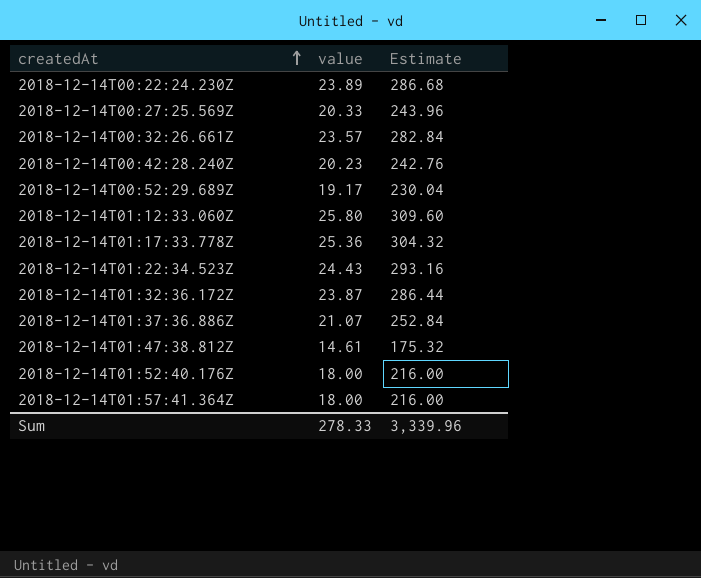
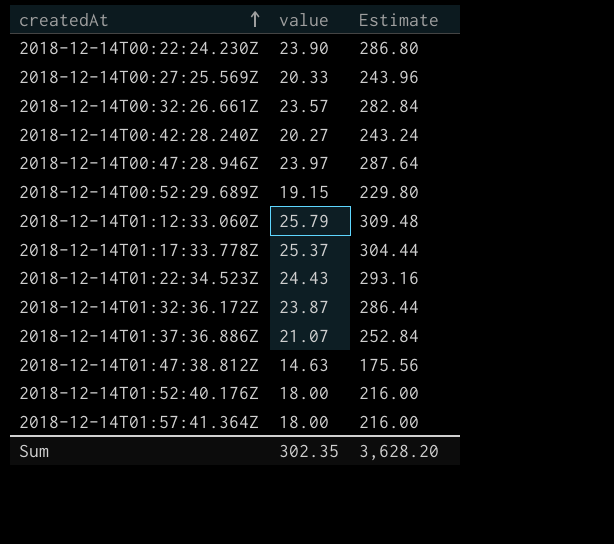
2018-12-14T00:22:24.230Z | value: 23.89 -> 23.90
2018-12-14T00:22:24.230Z | Estimate: 286.68 -> 286.80
2018-12-14T00:42:28.240Z | value: 20.23 -> 20.27
2018-12-14T00:42:28.240Z | Estimate: 242.76 -> 243.24
row 2018-12-14T00:47:28.946Z: none -> 23.97 | 287.64
2018-12-14T00:52:29.689Z | value: 19.17 -> 19.15
2018-12-14T00:52:29.689Z | Estimate: 230.04 -> 229.80
2018-12-14T01:12:33.060Z | value: 25.80 -> 25.79
2018-12-14T01:12:33.060Z | Estimate: 309.60 -> 309.48
2018-12-14T01:17:33.778Z | value: 25.36 -> 25.37
2018-12-14T01:17:33.778Z | Estimate: 304.32 -> 304.44
2018-12-14T01:47:38.812Z | value: 14.61 -> 14.63
2018-12-14T01:47:38.812Z | Estimate: 175.32 -> 175.56
Sum | value: 278.33 -> 302.35
Sum | Estimate: 3,339.96 -> 3,628.20

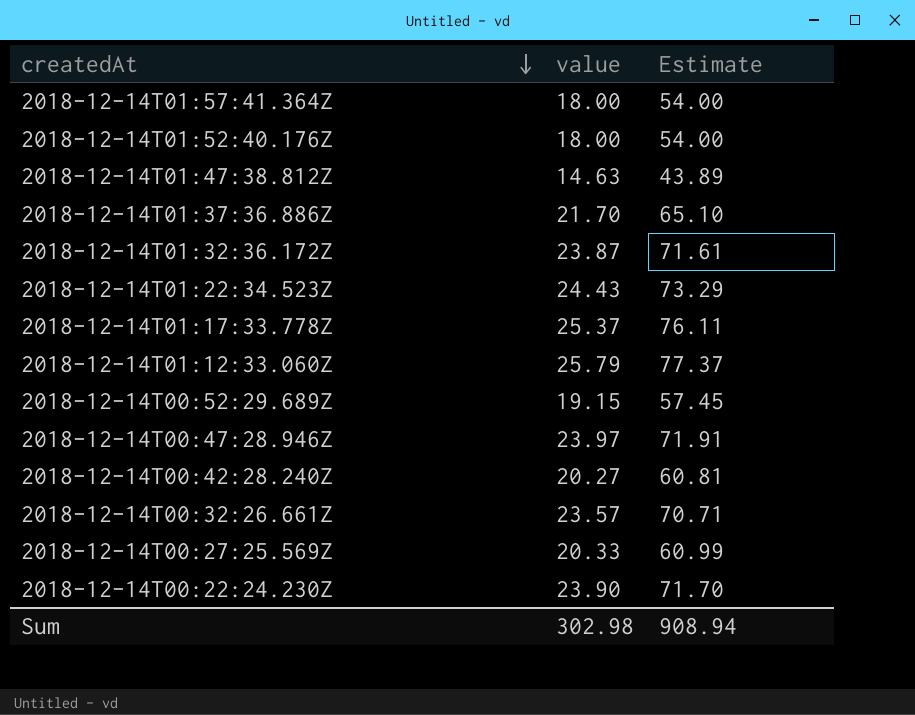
row order: createdAt ascending -> createdAt descending
column Estimate | formula: [value] * 12 -> [value] * 3
2018-12-14T01:37:36.886Z | value: 21.07 -> 21.70
Sum | value: 302.35 -> 302.98
Sum | Estimate: 3,628.20 -> 908.94

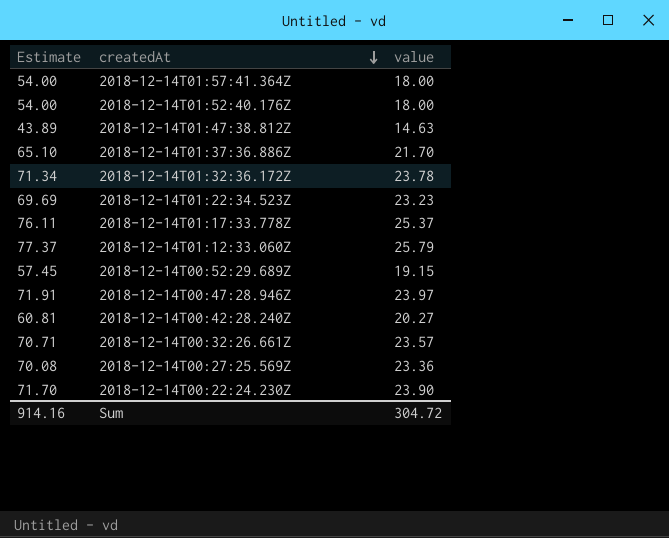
column Estimate | position: 3 -> 1
2018-12-14T01:32:36.172Z | Estimate: 71.61 -> 71.34
2018-12-14T01:32:36.172Z | value: 23.87 -> 23.78
2018-12-14T01:22:34.523Z | Estimate: 73.29 -> 69.69
2018-12-14T01:22:34.523Z | value: 24.43 -> 23.23
2018-12-14T00:27:25.569Z | Estimate: 60.99 -> 70.08
2018-12-14T00:27:25.569Z | value: 20.33 -> 23.36
Sum | Estimate: 908.94 -> 914.16
Sum | value: 302.98 -> 304.72

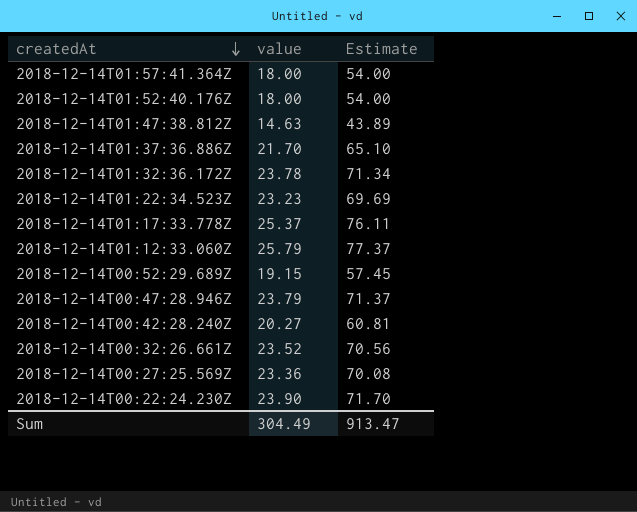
column Estimate | position: 1 -> 3
2018-12-14T00:47:28.946Z | value: 23.97 -> 23.79
2018-12-14T00:47:28.946Z | Estimate: 71.91 -> 71.37
2018-12-14T00:32:26.661Z | value: 23.57 -> 23.52
2018-12-14T00:32:26.661Z | Estimate: 70.71 -> 70.56
Sum | value: 304.72 -> 304.49
Sum | Estimate: 914.16 -> 913.47

